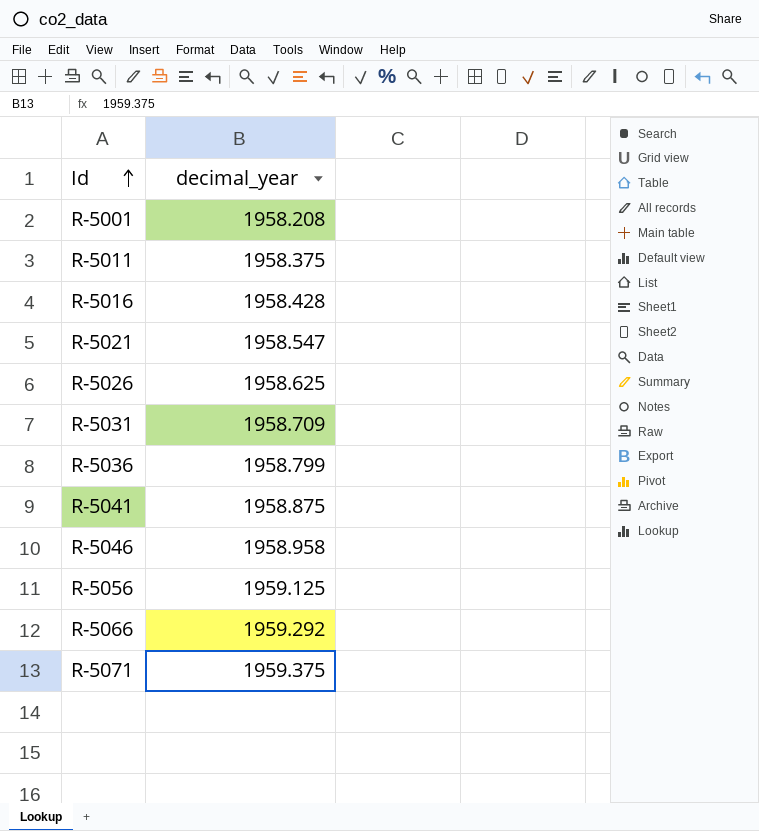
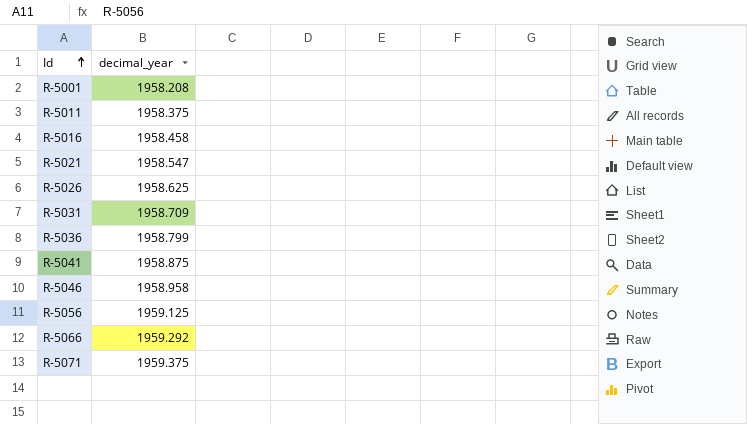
R-5016 | decimal_year: 1958.428 -> 1958.458

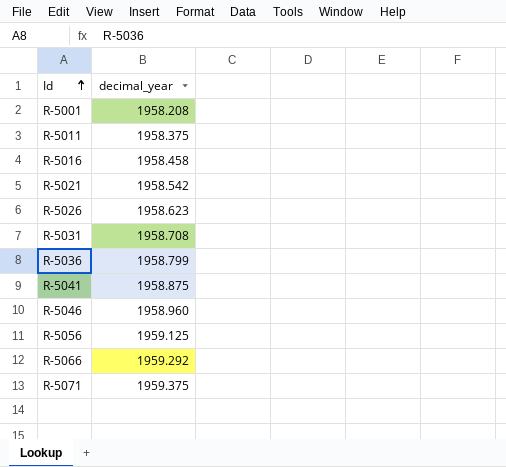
R-5021 | decimal_year: 1958.547 -> 1958.542
R-5026 | decimal_year: 1958.625 -> 1958.623
R-5031 | decimal_year: 1958.709 -> 1958.708
R-5046 | decimal_year: 1958.958 -> 1958.960

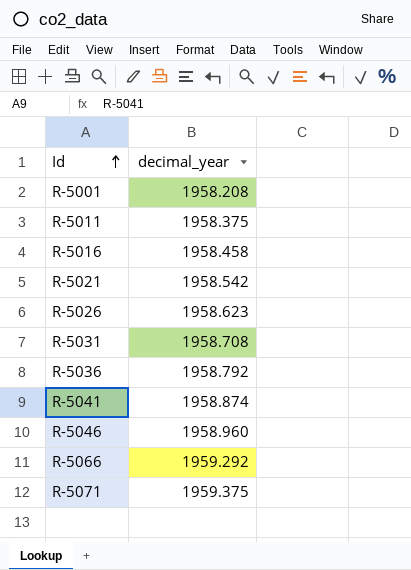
row R-5056: 1959.125 -> none
R-5036 | decimal_year: 1958.799 -> 1958.792
R-5041 | decimal_year: 1958.875 -> 1958.874

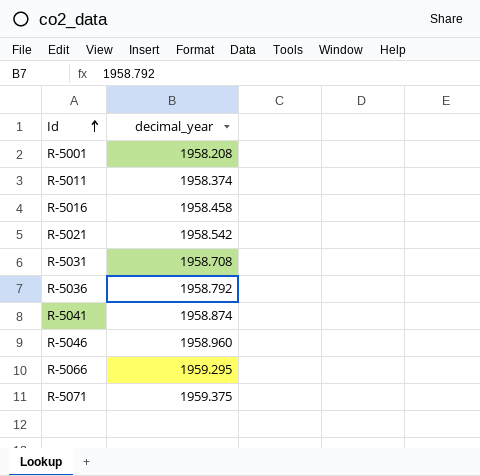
row R-5026: 1958.623 -> none
R-5011 | decimal_year: 1958.375 -> 1958.374
R-5066 | decimal_year: 1959.292 -> 1959.295

